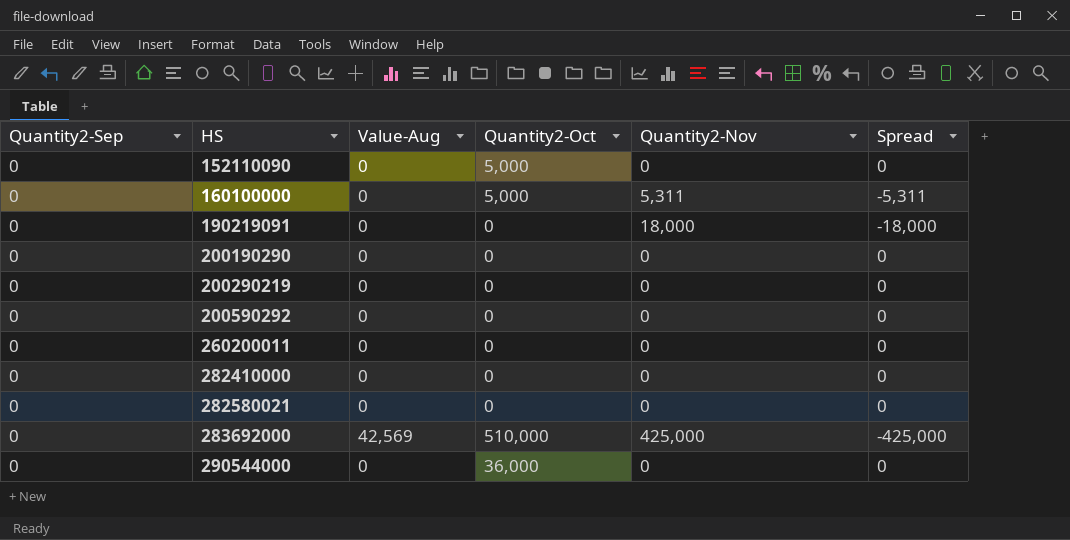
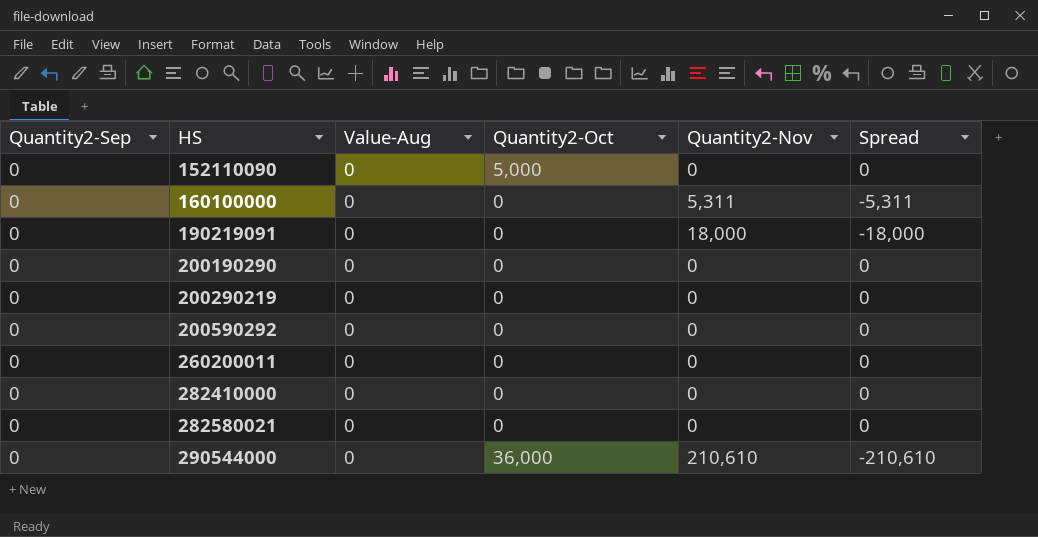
row 283692000: 0 | 42,569 | 510,000 | 425,000 | -425,000 -> none
160100000 | Quantity2-Oct: 5,000 -> 0
290544000 | Quantity2-Nov: 0 -> 210,610
290544000 | Spread: 0 -> -210,610

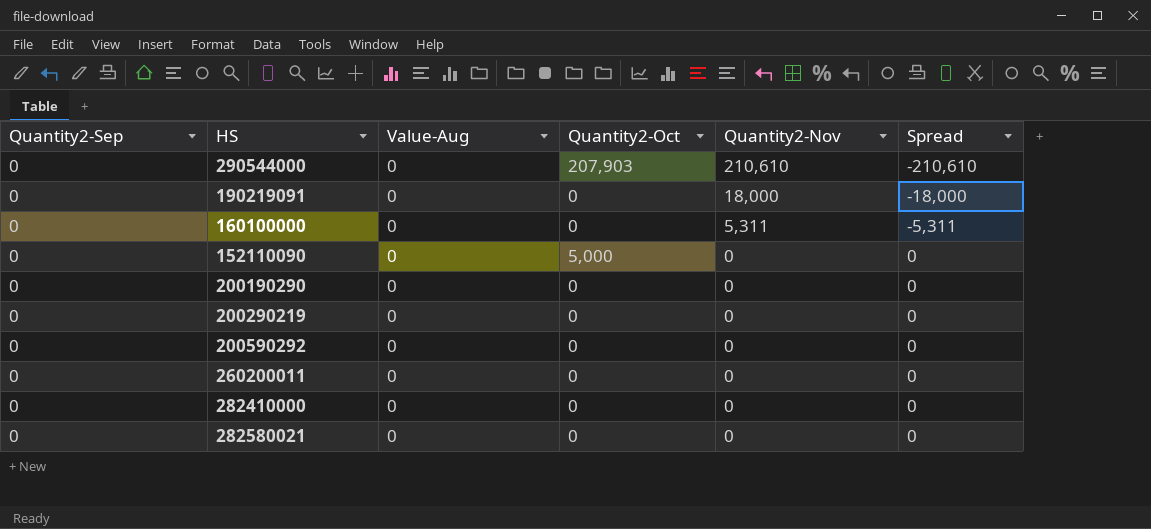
row order: HS ascending -> Quantity2-Nov descending
290544000 | Quantity2-Oct: 36,000 -> 207,903

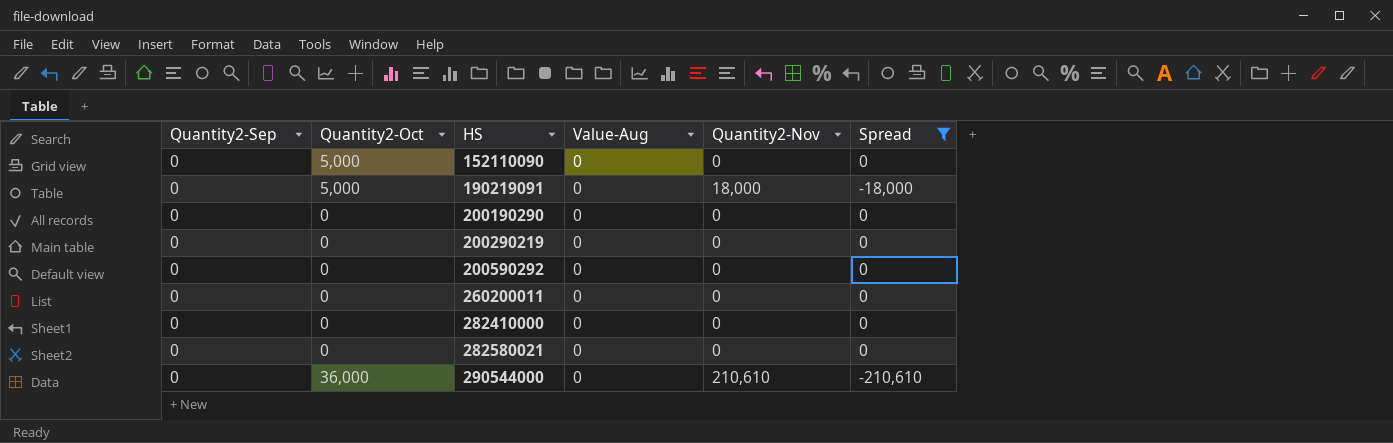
filter: none -> Spread != -5,311
row order: Quantity2-Nov descending -> HS ascending
column Quantity2-Oct | position: 4 -> 2
190219091 | Quantity2-Oct: 0 -> 5,000
290544000 | Quantity2-Oct: 207,903 -> 36,000

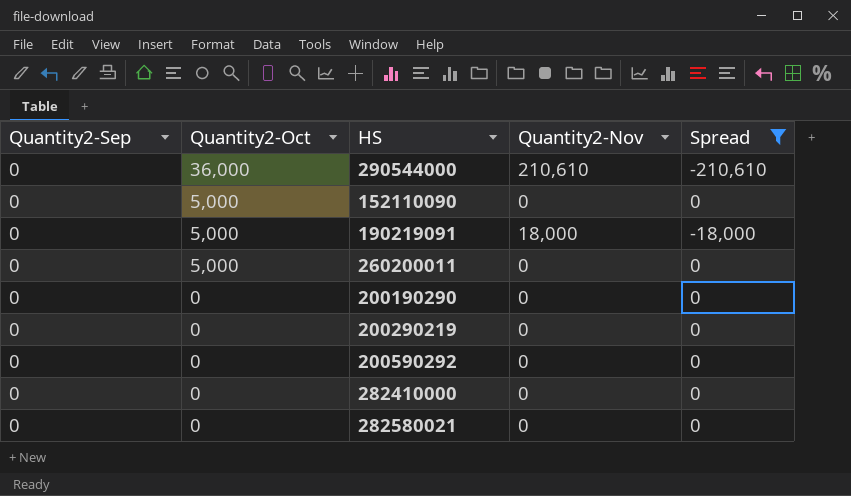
row order: HS ascending -> Quantity2-Oct descending
column Value-Aug | position: 4 -> none
260200011 | Quantity2-Oct: 0 -> 5,000

